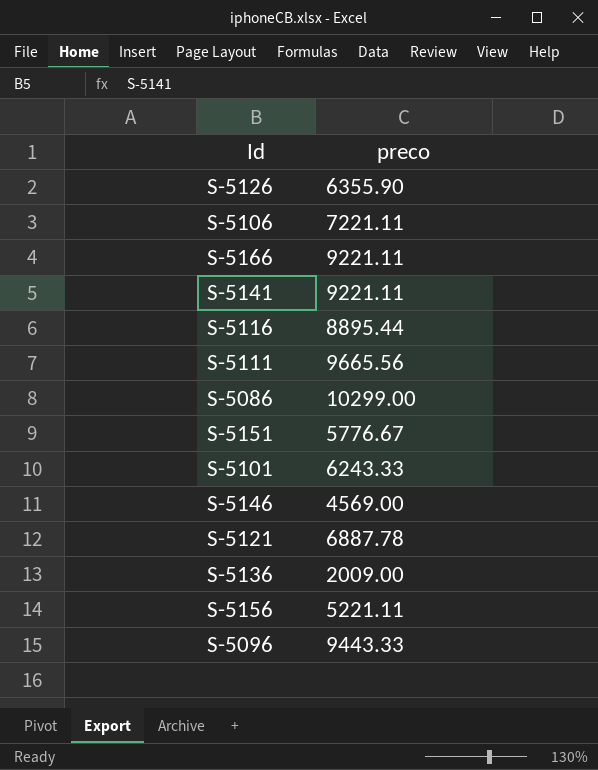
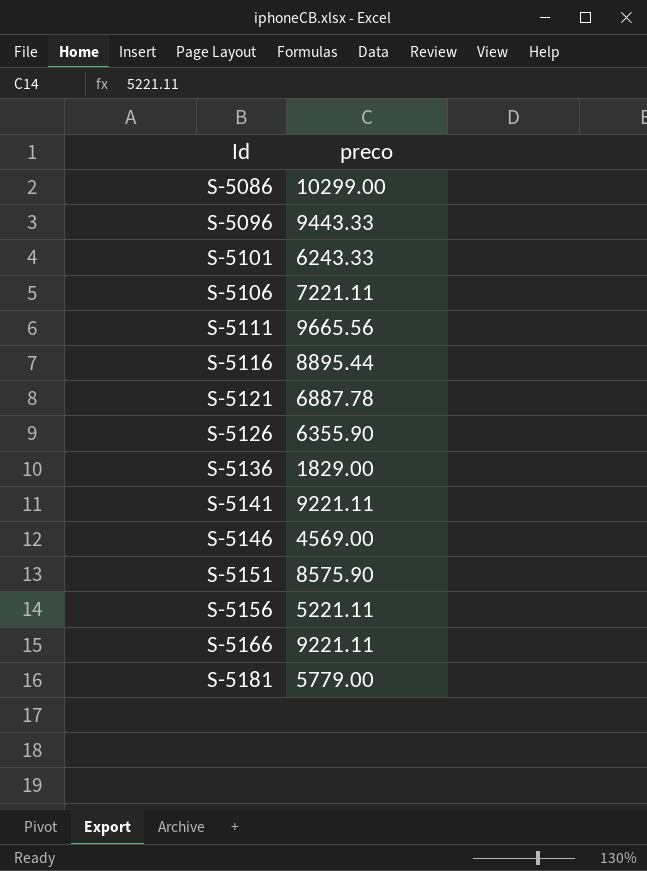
row order: none -> Id ascending
S-5136 | preco: 2009.00 -> 1829.00
S-5151 | preco: 5776.67 -> 8575.90
row S-5181: none -> 5779.00

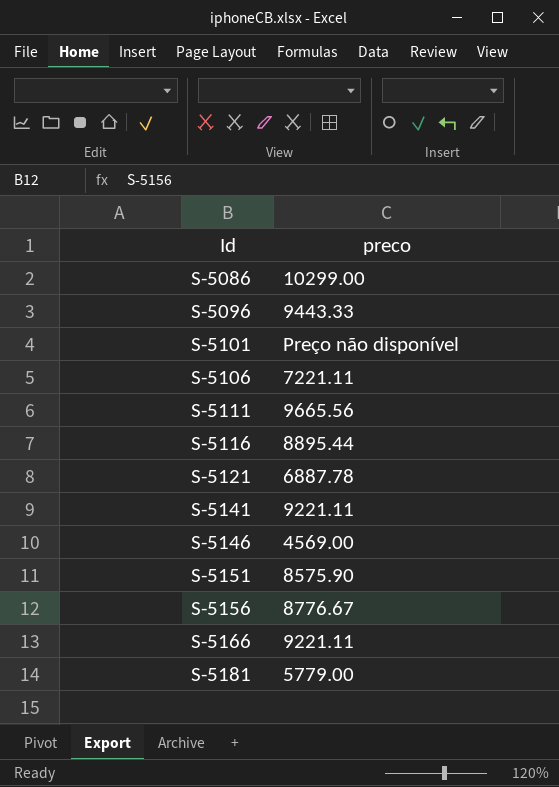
row S-5126: 6355.90 -> none
row S-5136: 1829.00 -> none
S-5101 | preco: 6243.33 -> Preço não disponível
S-5156 | preco: 5221.11 -> 8776.67

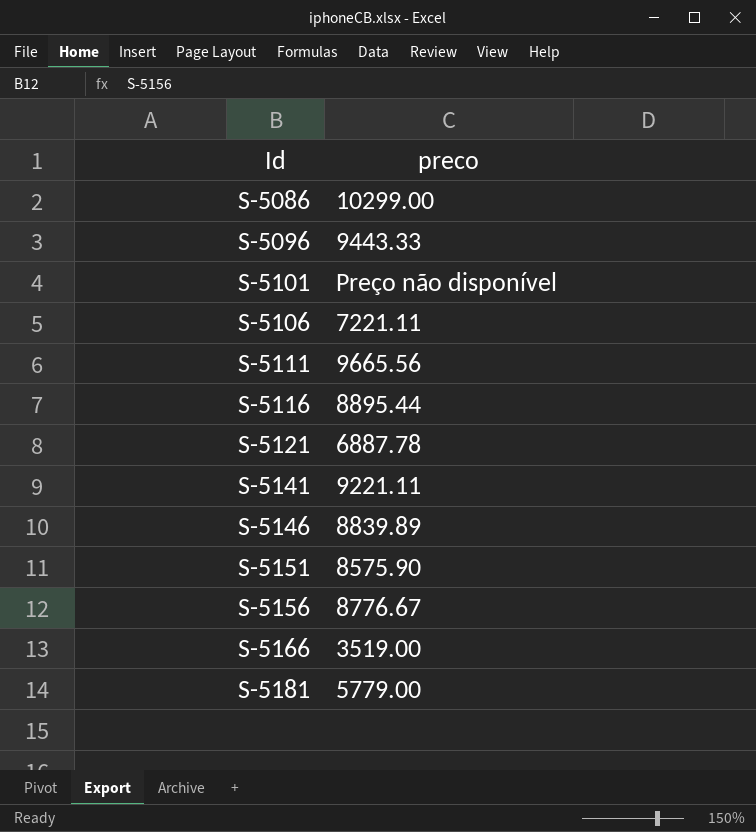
S-5146 | preco: 4569.00 -> 8839.89
S-5166 | preco: 9221.11 -> 3519.00

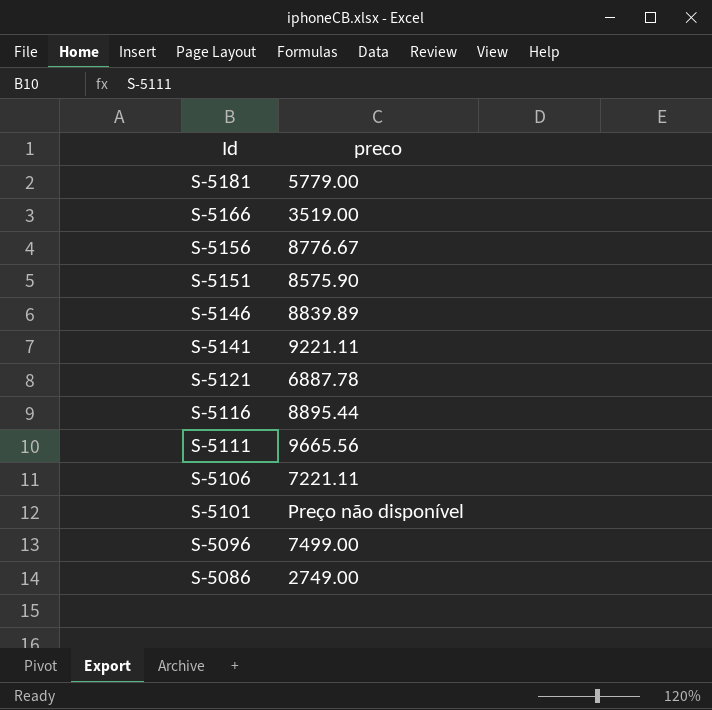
row order: Id ascending -> Id descending
S-5096 | preco: 9443.33 -> 7499.00
S-5086 | preco: 10299.00 -> 2749.00

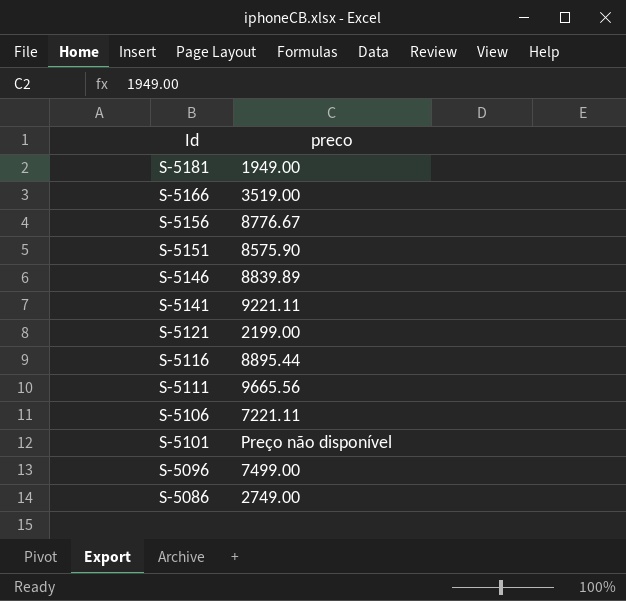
S-5181 | preco: 5779.00 -> 1949.00
S-5121 | preco: 6887.78 -> 2199.00

